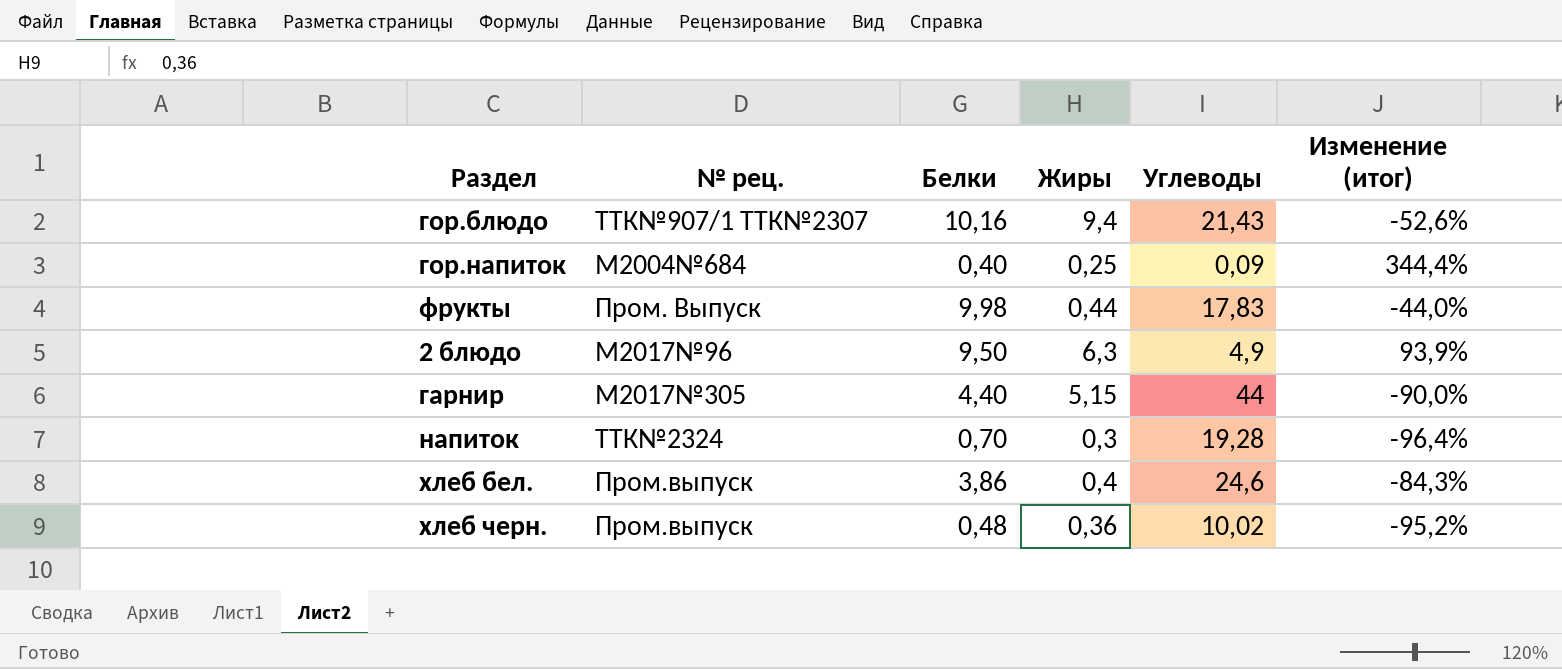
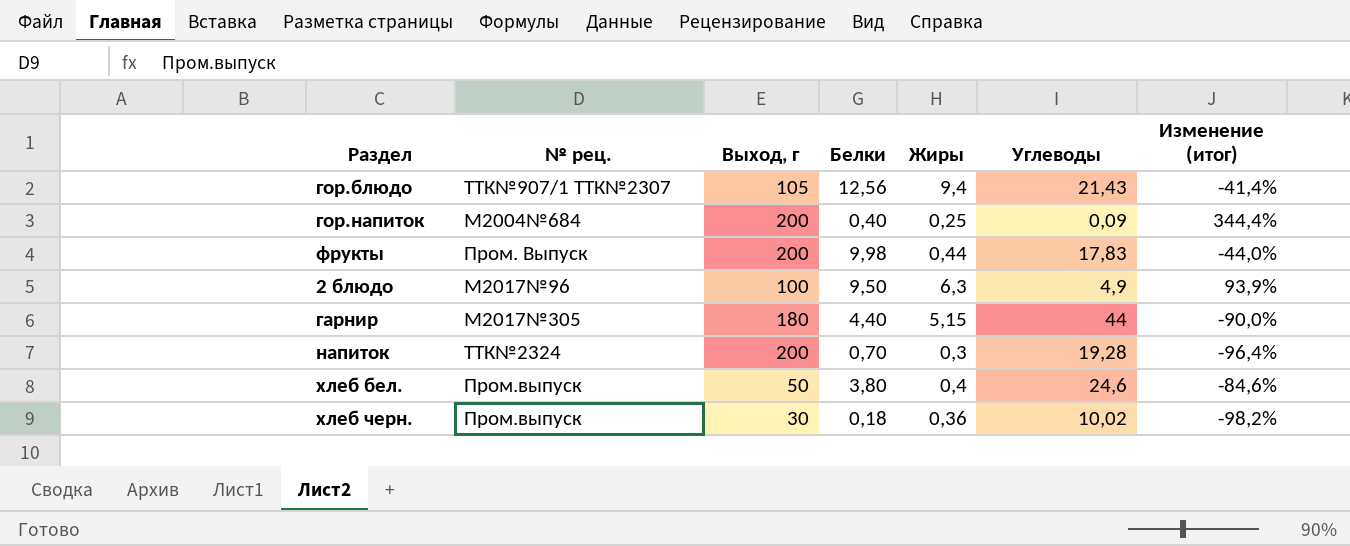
column Выход, г | position: none -> 3
гор.блюдо | Белки: 10,16 -> 12,56
гор.блюдо | Изменение (итог): -52,6% -> -41,4%
хлеб бел. | Белки: 3,86 -> 3,80
хлеб бел. | Изменение (итог): -84,3% -> -84,6%
хлеб черн. | Белки: 0,48 -> 0,18
хлеб черн. | Изменение (итог): -95,2% -> -98,2%

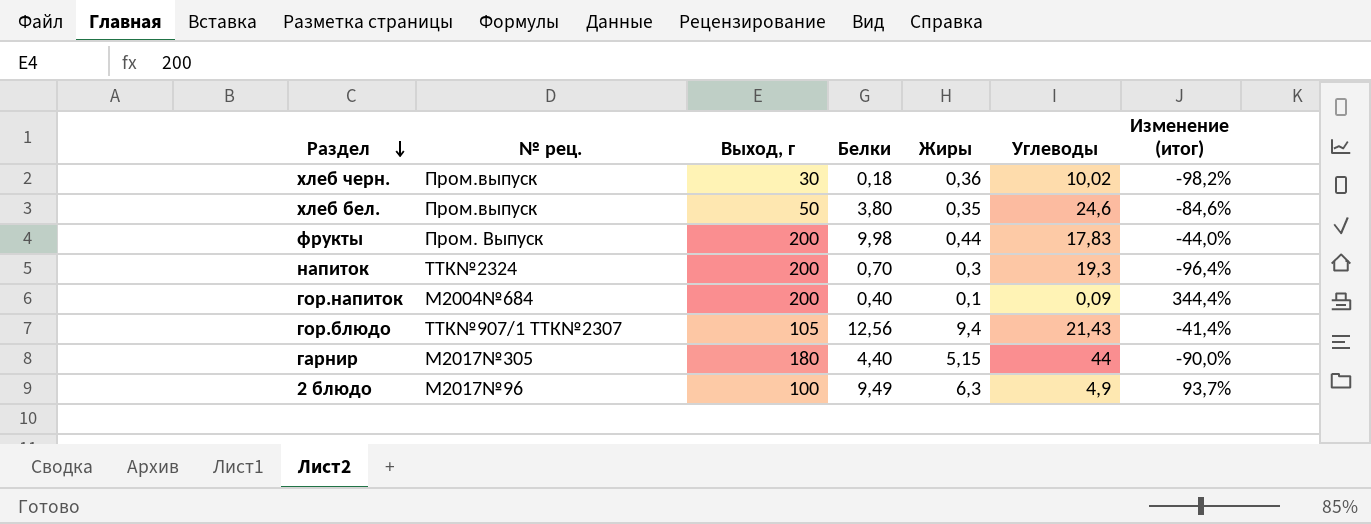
row order: none -> Раздел descending
хлеб бел. | Жиры: 0,4 -> 0,35
напиток | Углеводы: 19,28 -> 19,3
гор.напиток | Жиры: 0,25 -> 0,1
2 блюдо | Белки: 9,50 -> 9,49
2 блюдо | Изменение (итог): 93,9% -> 93,7%

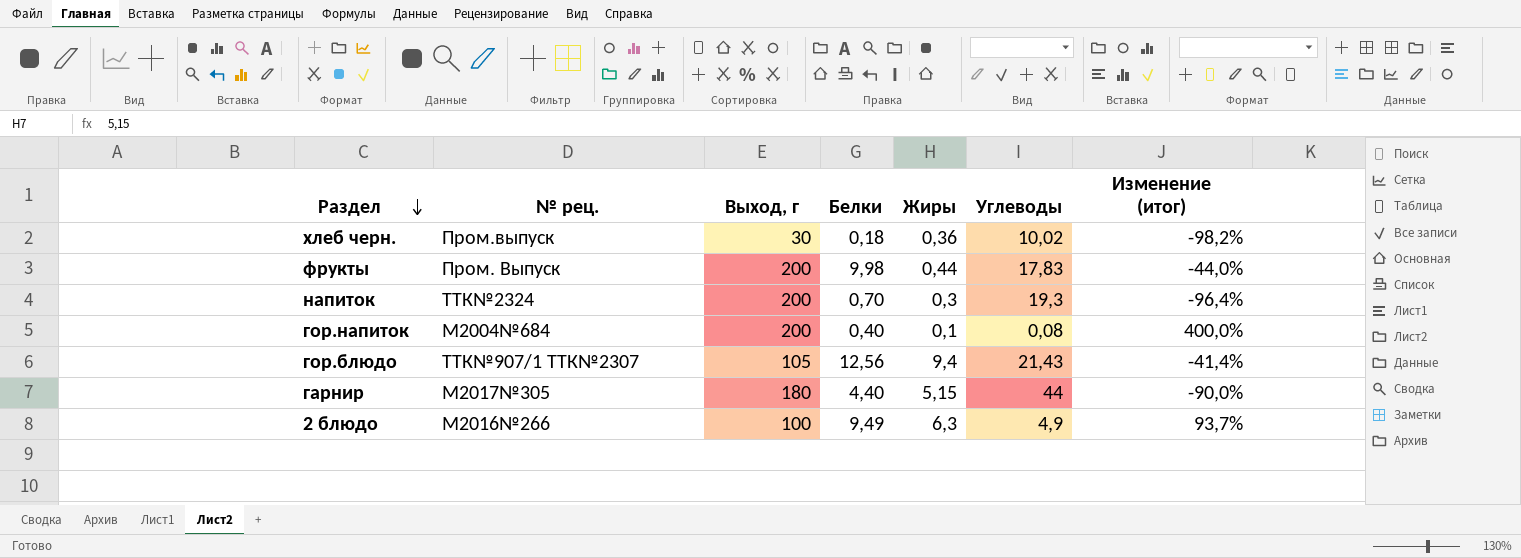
row хлеб бел.: Пром.выпуск | 50 | 3,80 | 0,35 | 24,6 | -84,6% -> none
гор.напиток | Углеводы: 0,09 -> 0,08
гор.напиток | Изменение (итог): 344,4% -> 400,0%
2 блюдо | № рец.: М2017№96 -> М2016№266

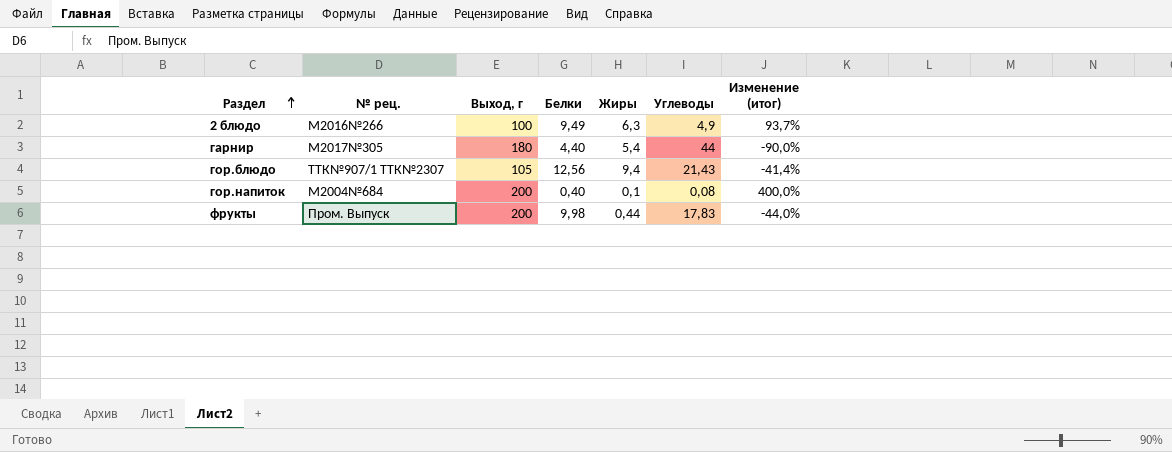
row order: Раздел descending -> Раздел ascending
row хлеб черн.: Пром.выпуск | 30 | 0,18 | 0,36 | 10,02 | -98,2% -> none
row напиток: ТТК№2324 | 200 | 0,70 | 0,3 | 19,3 | -96,4% -> none
гарнир | Жиры: 5,15 -> 5,4

